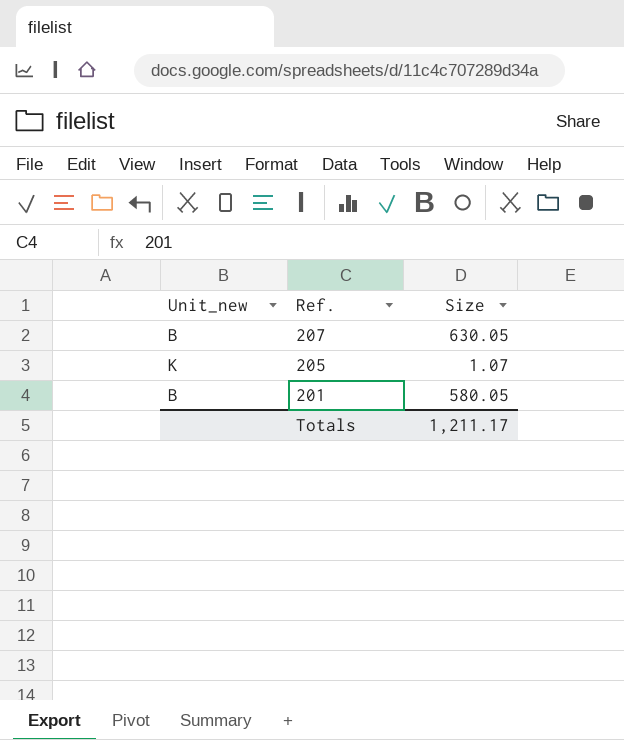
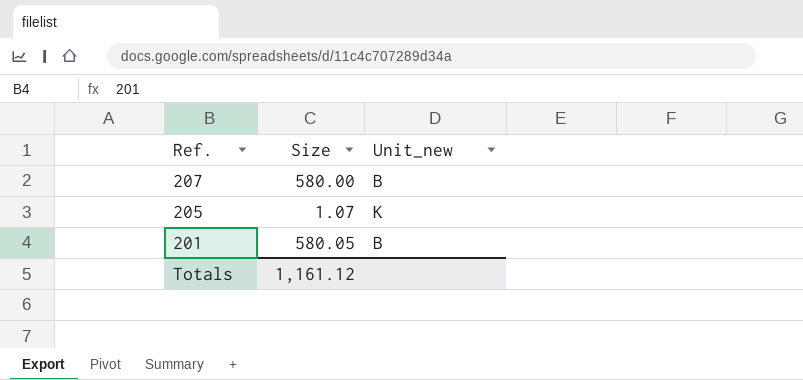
column Unit_new | position: 1 -> 3
207 | Size: 630.05 -> 580.00
Totals | Size: 1,211.17 -> 1,161.12

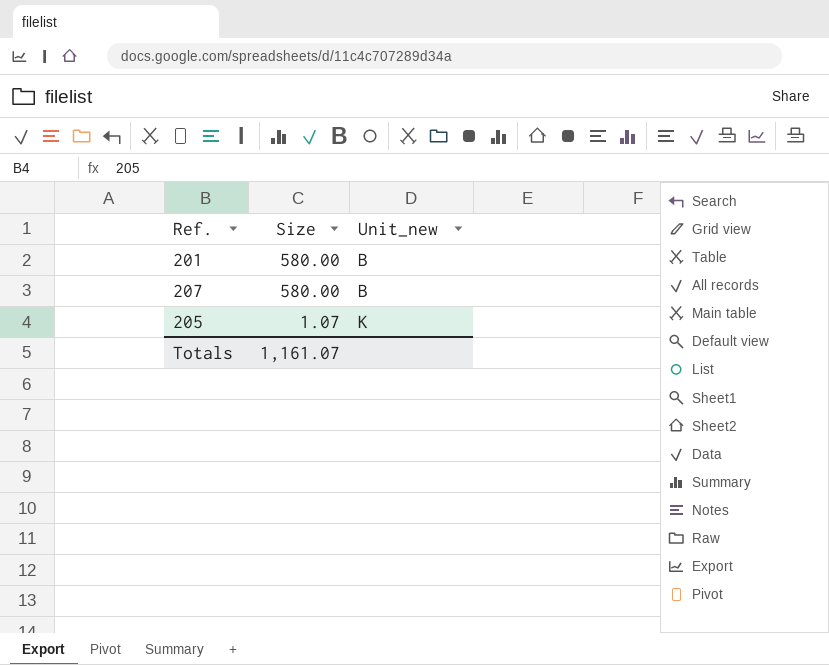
row order: Ref. descending -> Size descending
201 | Size: 580.05 -> 580.00
Totals | Size: 1,161.12 -> 1,161.07

